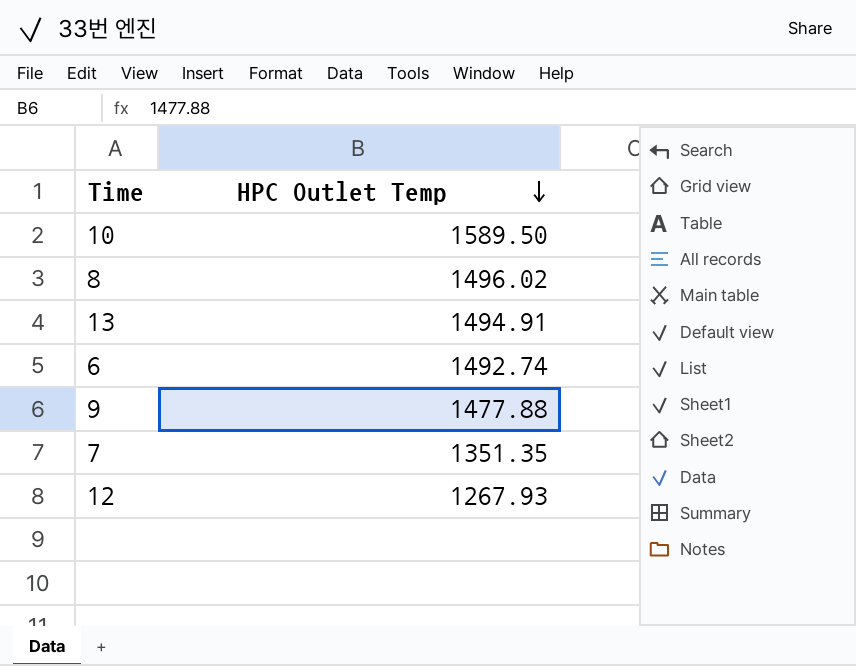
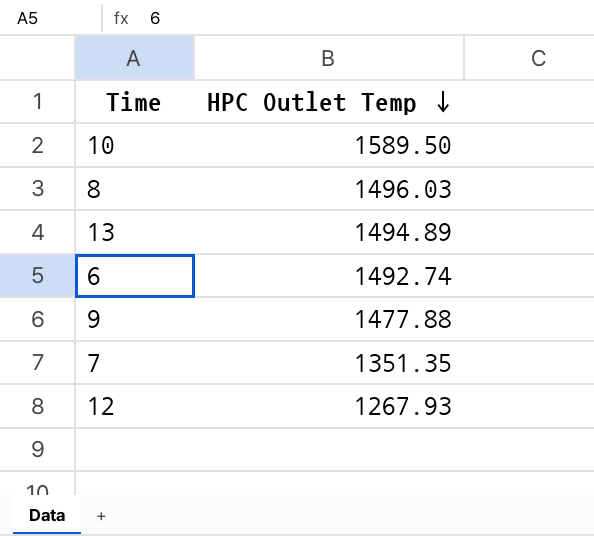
8 | HPC Outlet Temp: 1496.02 -> 1496.03
13 | HPC Outlet Temp: 1494.91 -> 1494.89

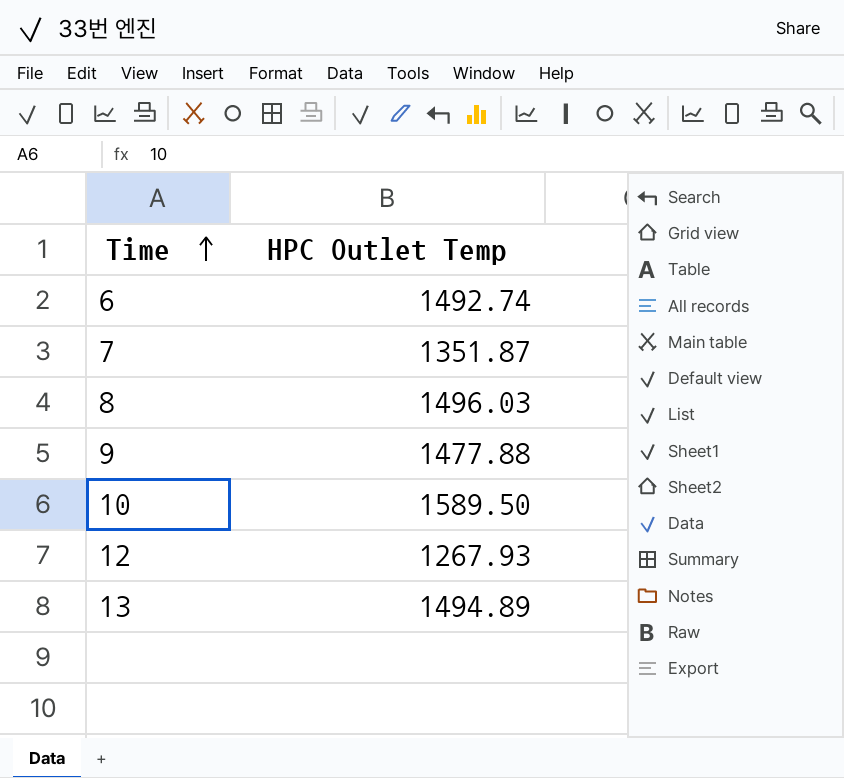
row order: HPC Outlet Temp descending -> Time ascending
7 | HPC Outlet Temp: 1351.35 -> 1351.87

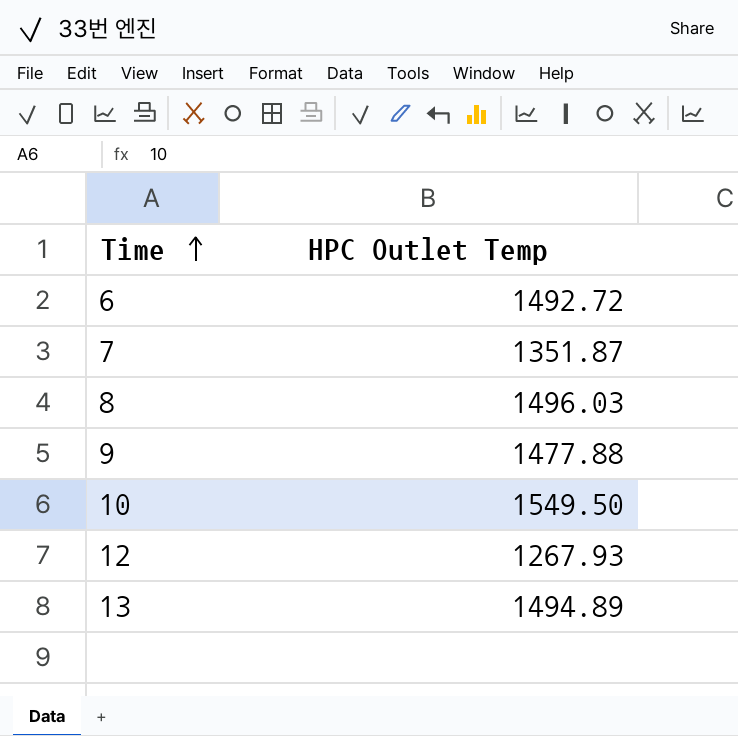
6 | HPC Outlet Temp: 1492.74 -> 1492.72
10 | HPC Outlet Temp: 1589.50 -> 1549.50

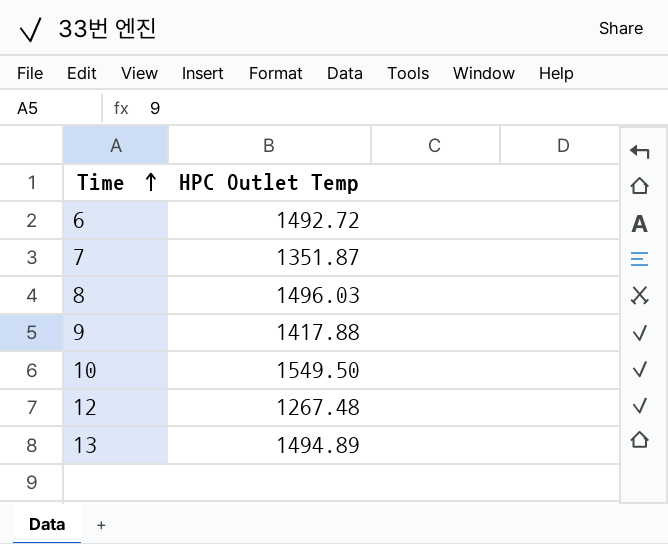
9 | HPC Outlet Temp: 1477.88 -> 1417.88
12 | HPC Outlet Temp: 1267.93 -> 1267.48

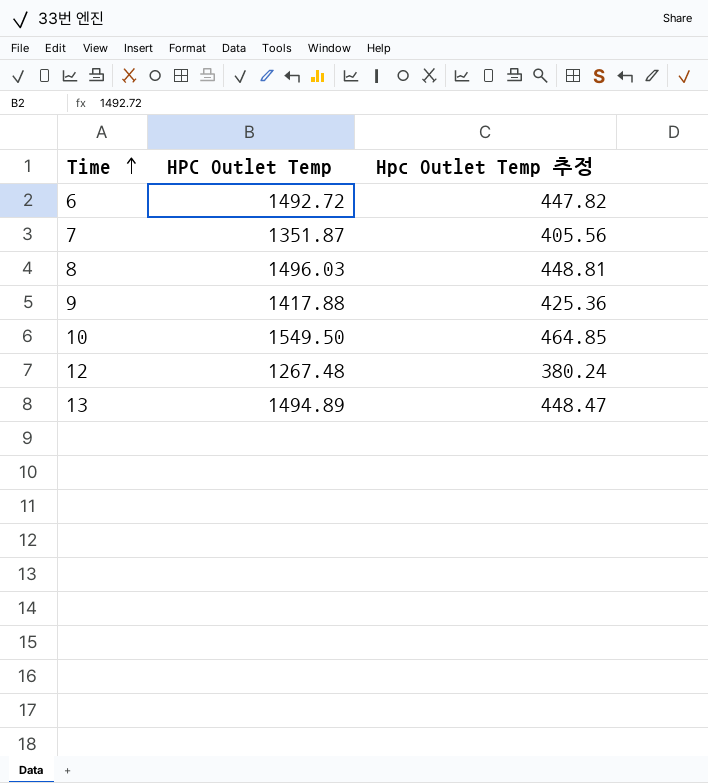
column Hpc Outlet Temp 추정 | formula: none -> [HPC Outlet Temp] * 0.3

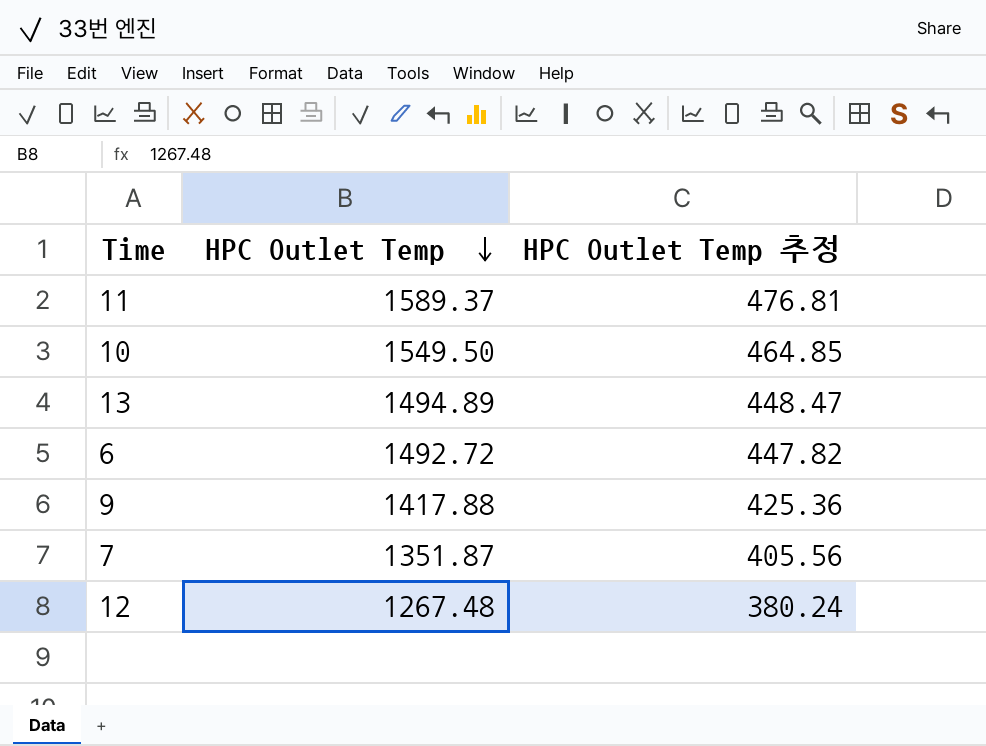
row order: Time ascending -> HPC Outlet Temp descending
column name: Hpc Outlet Temp 추정 -> HPC Outlet Temp 추정
row 8: 1496.03 | 448.81 -> none
row 11: none -> 1589.37 | 476.81

